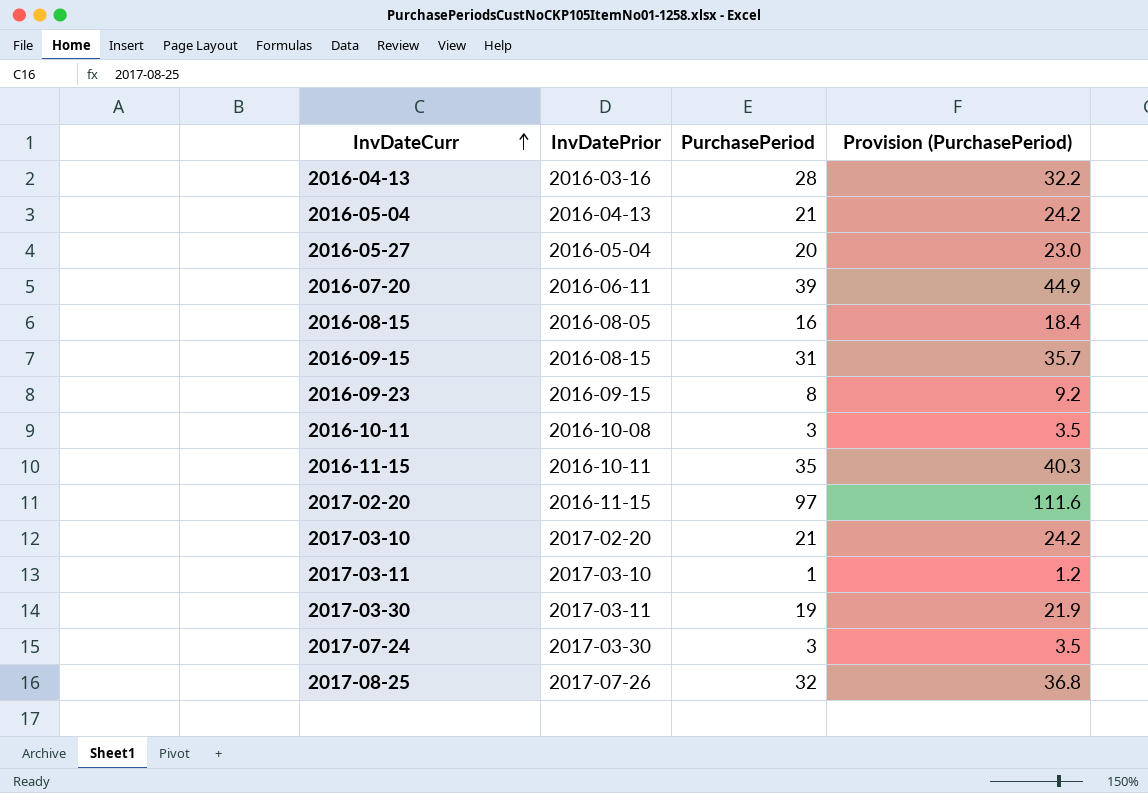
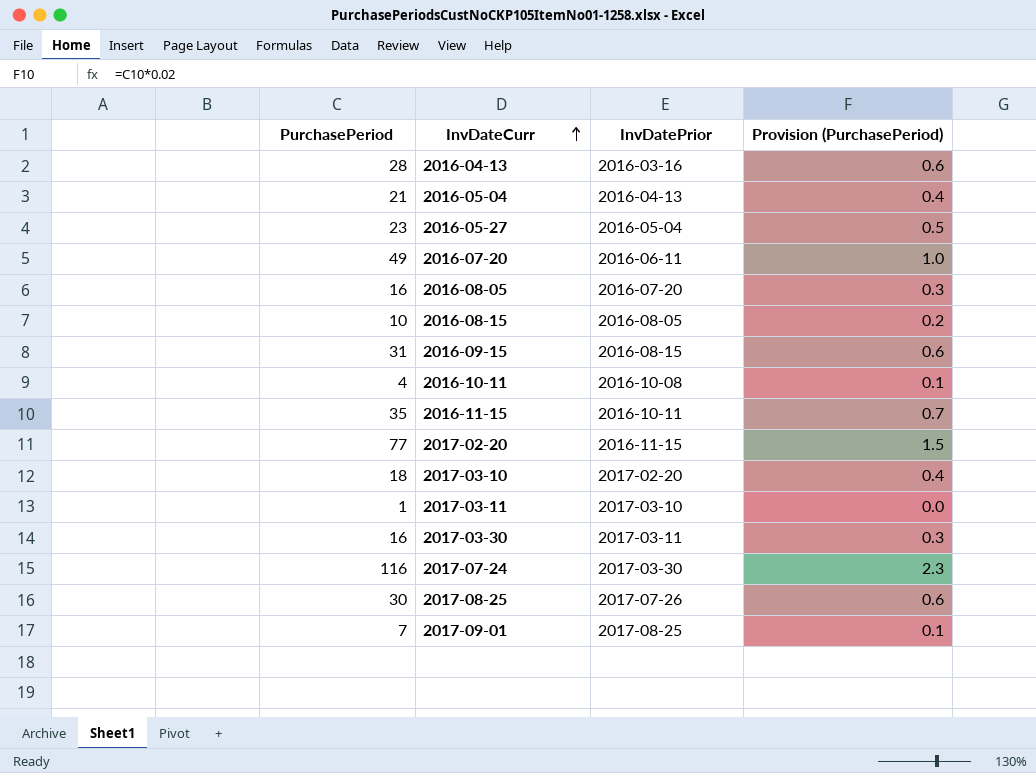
column PurchasePeriod | position: 3 -> 1
column Provision (PurchasePeriod) | formula: [PurchasePeriod] * 1.15 -> [PurchasePeriod] * 0.02
row 2016-09-23: 2016-09-15 | 8 | 9.2 -> none
2016-05-27 | PurchasePeriod: 20 -> 23
2016-07-20 | PurchasePeriod: 39 -> 49
row 2016-08-05: none -> 16 | 2016-07-20 | 0.3
2016-08-15 | PurchasePeriod: 16 -> 10
2016-10-11 | PurchasePeriod: 3 -> 4
2017-02-20 | PurchasePeriod: 97 -> 77
2017-03-10 | PurchasePeriod: 21 -> 18
2017-03-30 | PurchasePeriod: 19 -> 16
2017-07-24 | PurchasePeriod: 3 -> 116
2017-08-25 | PurchasePeriod: 32 -> 30
row 2017-09-01: none -> 7 | 2017-08-25 | 0.1

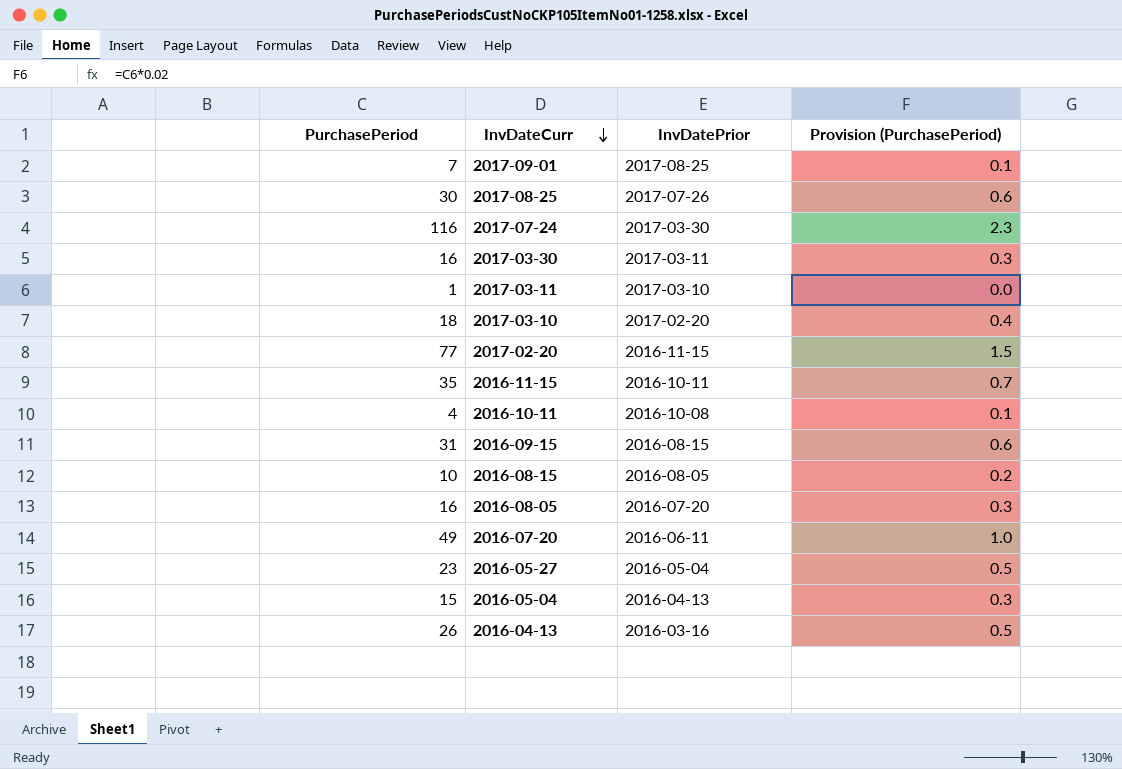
row order: InvDateCurr ascending -> InvDateCurr descending
2016-05-04 | PurchasePeriod: 21 -> 15
2016-05-04 | Provision (PurchasePeriod): 0.4 -> 0.3
2016-04-13 | PurchasePeriod: 28 -> 26
2016-04-13 | Provision (PurchasePeriod): 0.6 -> 0.5

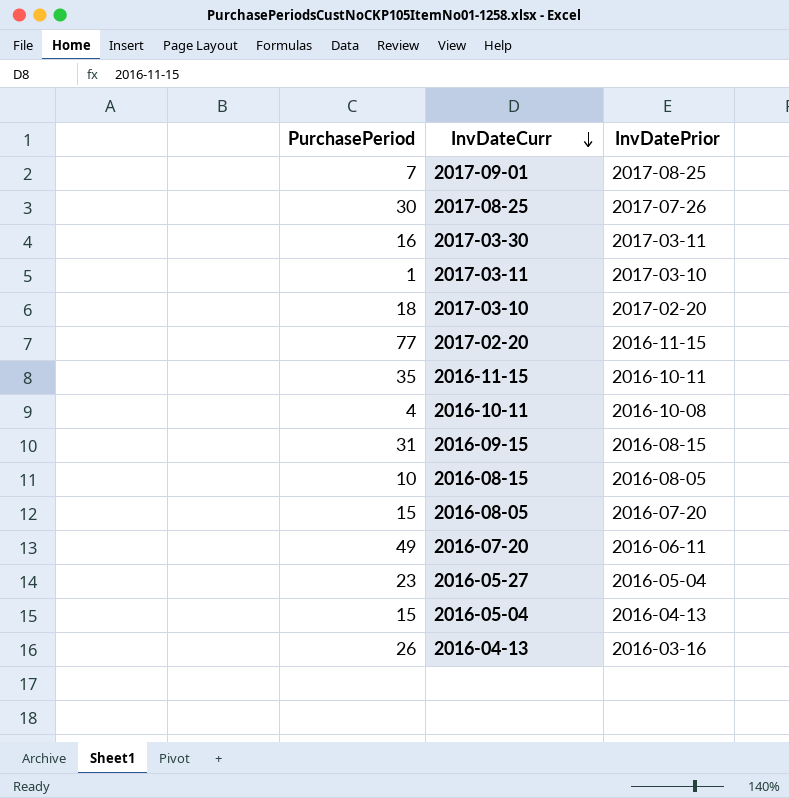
column Provision (PurchasePeriod) | formula: [PurchasePeriod] * 0.02 -> none
row 2017-07-24: 116 | 2017-03-30 | 2.3 -> none
2016-08-05 | PurchasePeriod: 16 -> 15

